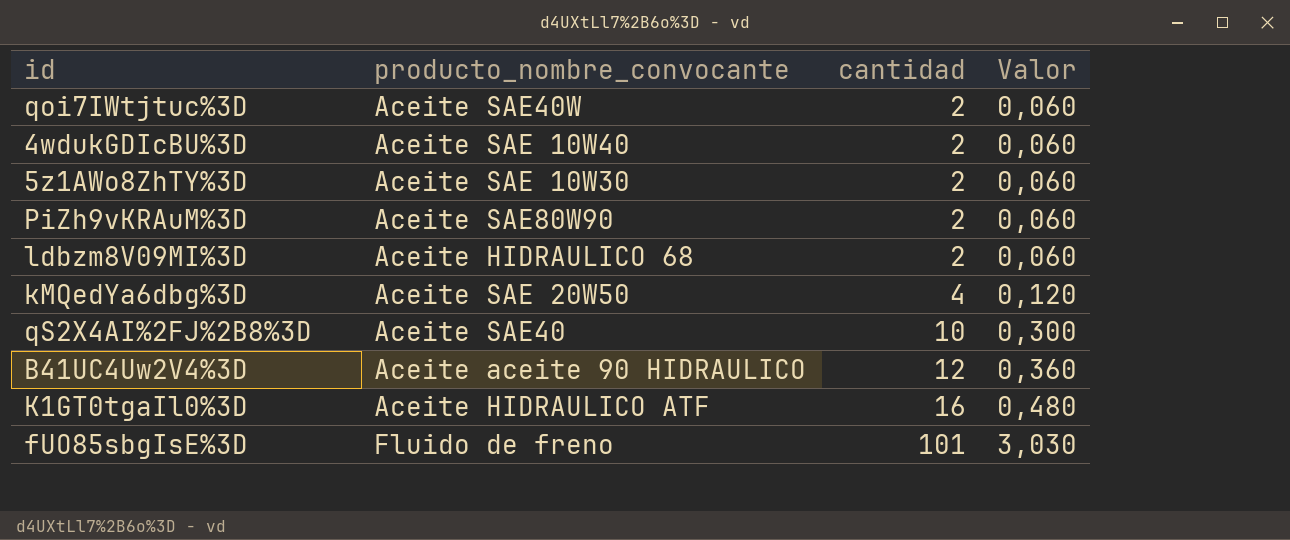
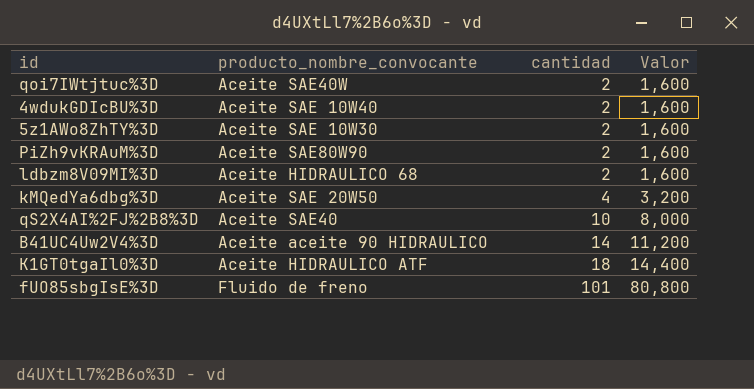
column Valor | formula: [cantidad] * 0,03 -> [cantidad] * 0,8
B41UC4Uw2V4%3D | cantidad: 12 -> 14
K1GT0tgaIl0%3D | cantidad: 16 -> 18

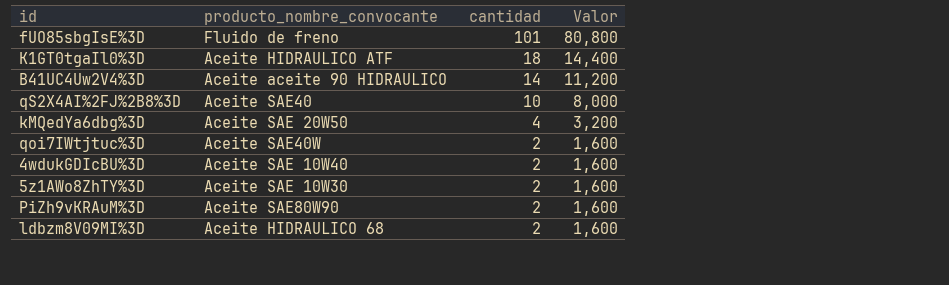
row order: cantidad ascending -> cantidad descending

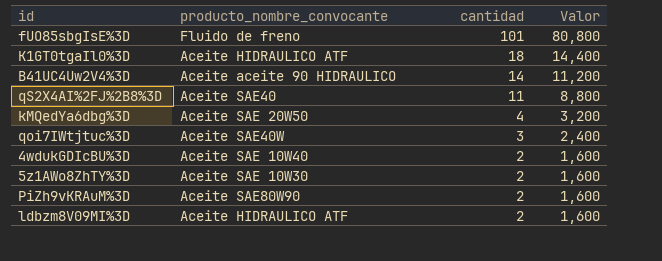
qS2X4AI%2FJ%2B8%3D | cantidad: 10 -> 11
qS2X4AI%2FJ%2B8%3D | Valor: 8,000 -> 8,800
qoi7IWtjtuc%3D | cantidad: 2 -> 3
qoi7IWtjtuc%3D | Valor: 1,600 -> 2,400
ldbzm8V09MI%3D | producto_nombre_convocante: Aceite HIDRAULICO 68 -> Aceite HIDRAULICO ATF

